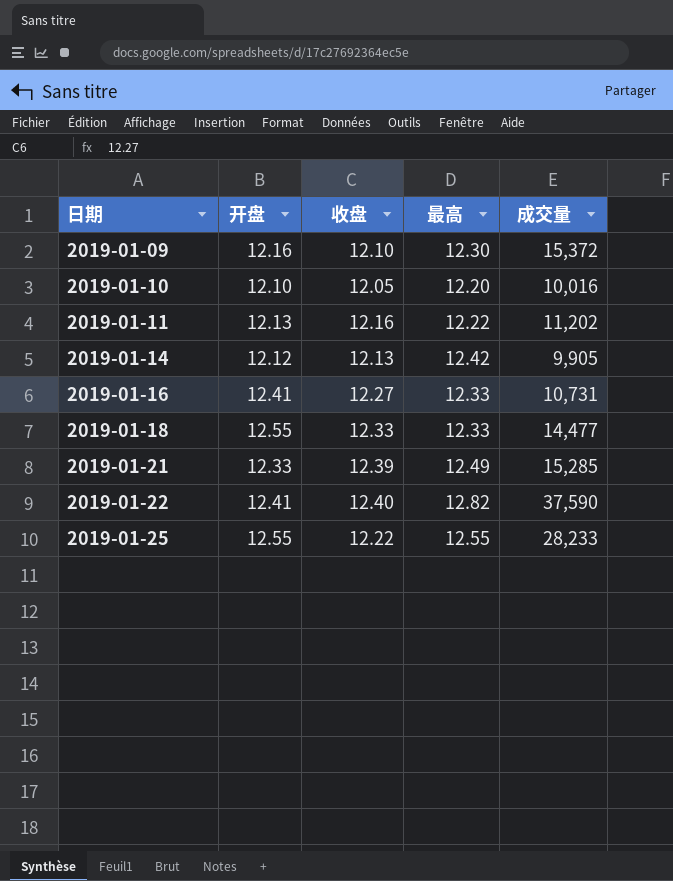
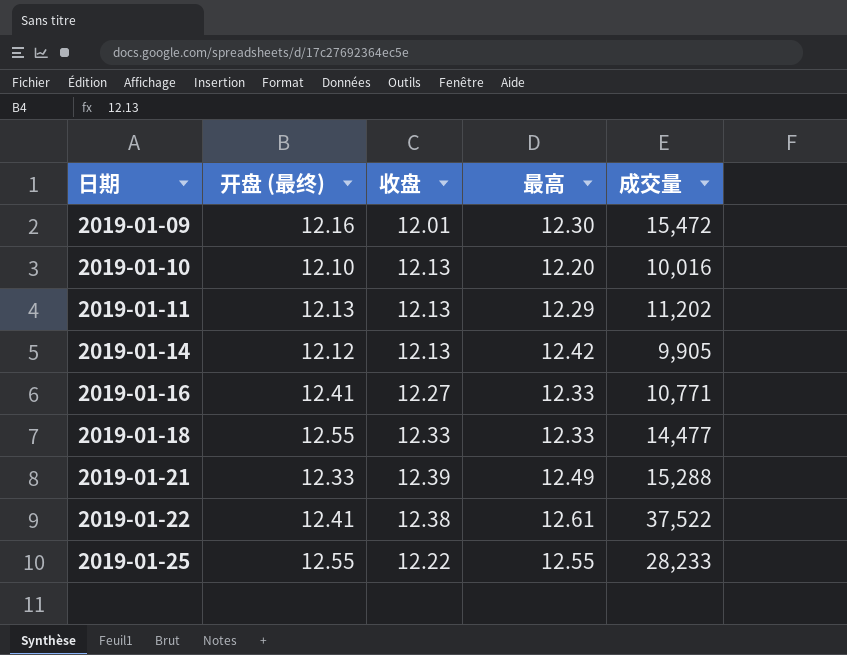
column name: 开盘 -> 开盘 (最终)
2019-01-09 | 收盘: 12.10 -> 12.01
2019-01-09 | 成交量: 15,372 -> 15,472
2019-01-10 | 收盘: 12.05 -> 12.13
2019-01-11 | 收盘: 12.16 -> 12.13
2019-01-11 | 最高: 12.22 -> 12.29
2019-01-16 | 成交量: 10,731 -> 10,771
2019-01-21 | 成交量: 15,285 -> 15,288
2019-01-22 | 收盘: 12.40 -> 12.38
2019-01-22 | 最高: 12.82 -> 12.61
2019-01-22 | 成交量: 37,590 -> 37,522

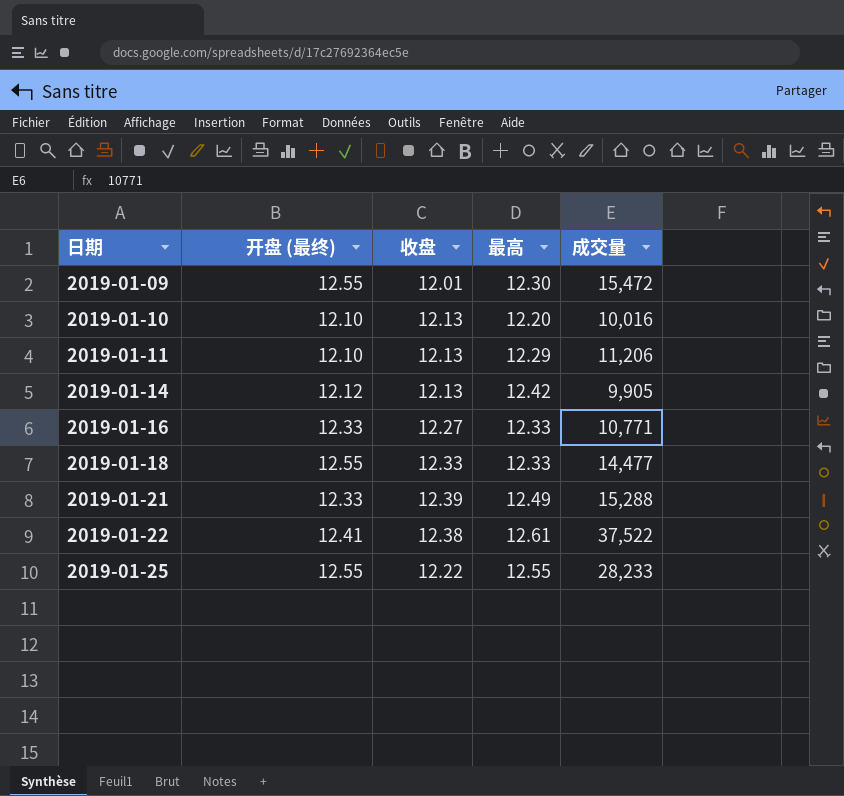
2019-01-09 | 开盘 (最终): 12.16 -> 12.55
2019-01-11 | 开盘 (最终): 12.13 -> 12.10
2019-01-11 | 成交量: 11,202 -> 11,206
2019-01-16 | 开盘 (最终): 12.41 -> 12.33

